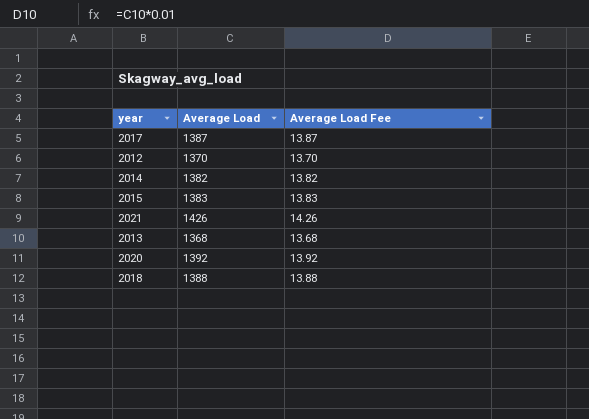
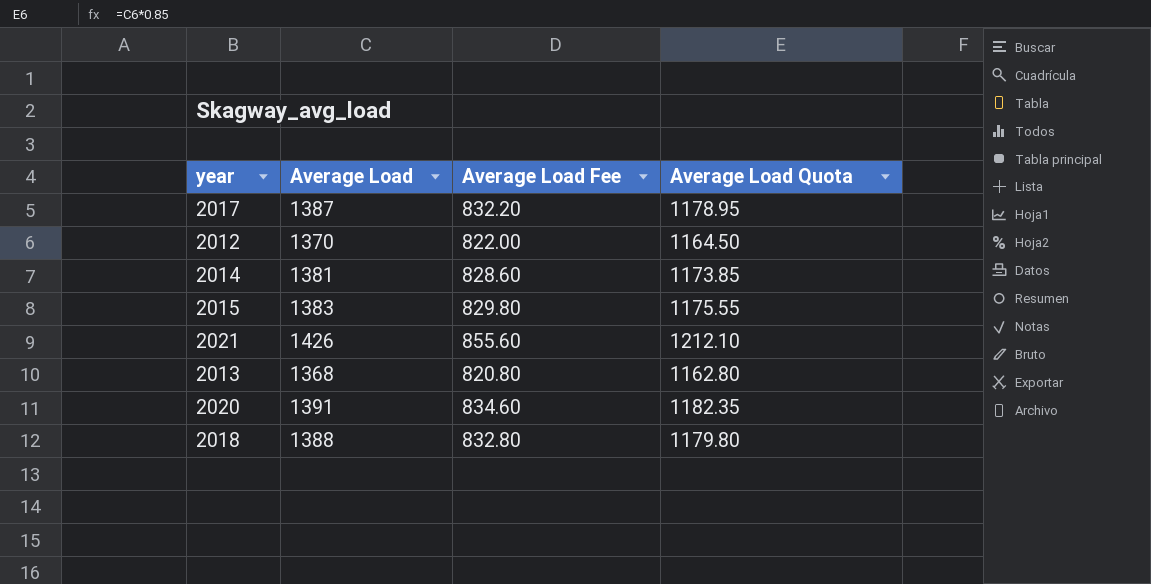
column Average Load Fee | formula: [Average Load] * 0.01 -> [Average Load] * 0.6
column Average Load Quota | formula: none -> [Average Load] * 0.85
2014 | Average Load: 1382 -> 1381
2020 | Average Load: 1392 -> 1391

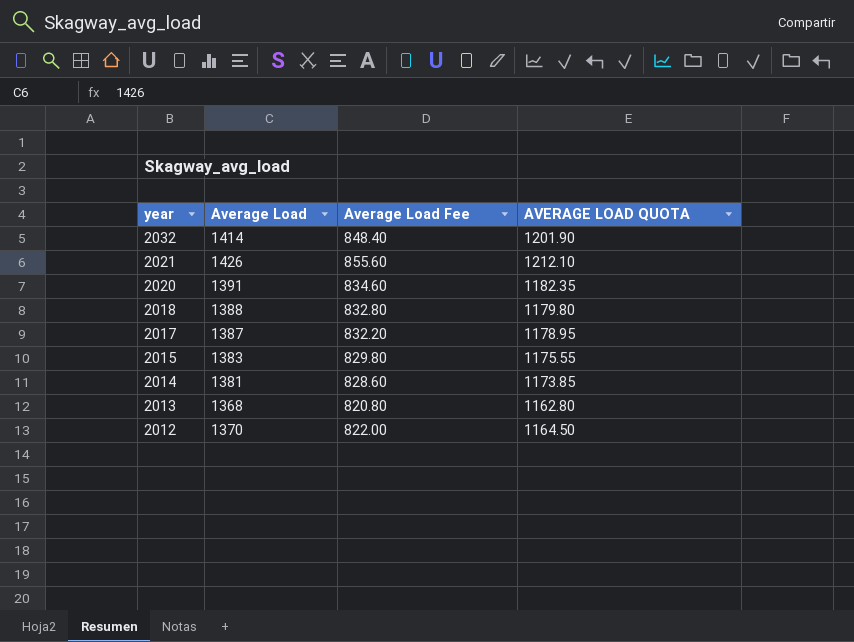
row order: none -> year descending
column name: Average Load Quota -> AVERAGE LOAD QUOTA
row 2032: none -> 1414 | 848.40 | 1201.90

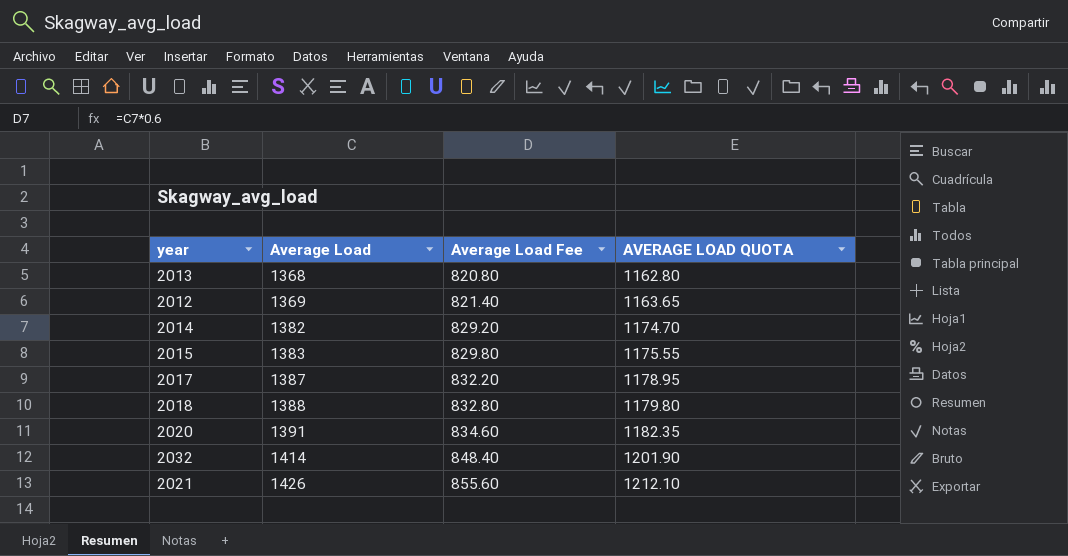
row order: year descending -> Average Load ascending
2012 | Average Load: 1370 -> 1369
2012 | Average Load Fee: 822.00 -> 821.40
2012 | AVERAGE LOAD QUOTA: 1164.50 -> 1163.65
2014 | Average Load: 1381 -> 1382
2014 | Average Load Fee: 828.60 -> 829.20
2014 | AVERAGE LOAD QUOTA: 1173.85 -> 1174.70

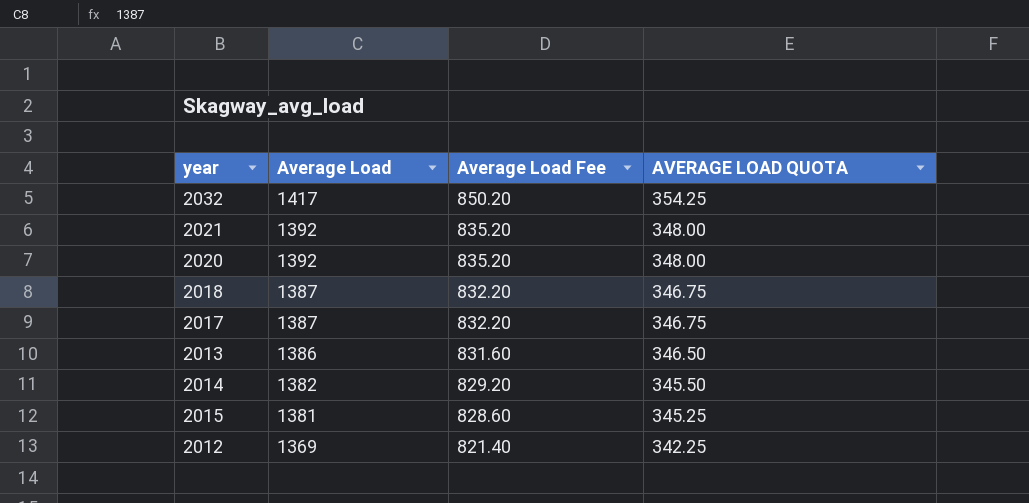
row order: Average Load ascending -> Average Load descending
column AVERAGE LOAD QUOTA | formula: [Average Load] * 0.85 -> [Average Load] * 0.25
2032 | Average Load: 1414 -> 1417
2032 | Average Load Fee: 848.40 -> 850.20
2021 | Average Load: 1426 -> 1392
2021 | Average Load Fee: 855.60 -> 835.20
2020 | Average Load: 1391 -> 1392
2020 | Average Load Fee: 834.60 -> 835.20
2018 | Average Load: 1388 -> 1387
2018 | Average Load Fee: 832.80 -> 832.20
2013 | Average Load: 1368 -> 1386
2013 | Average Load Fee: 820.80 -> 831.60
2015 | Average Load: 1383 -> 1381
2015 | Average Load Fee: 829.80 -> 828.60

